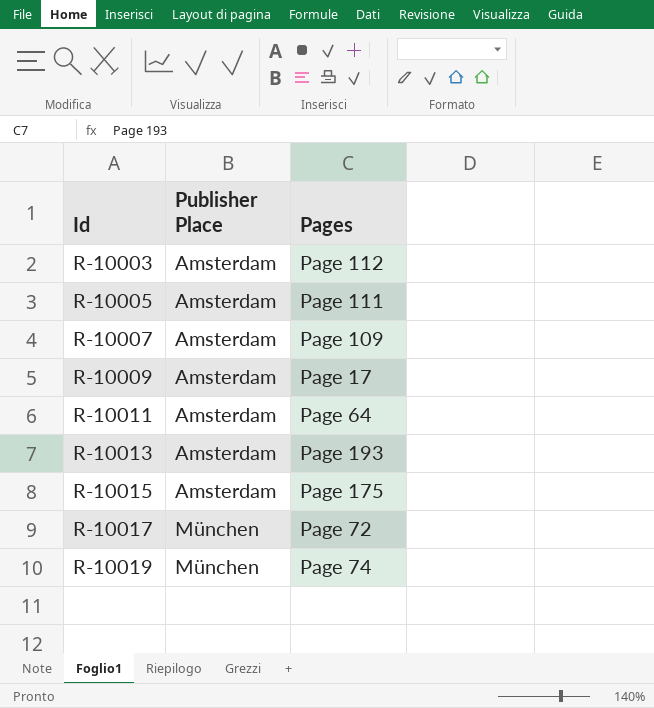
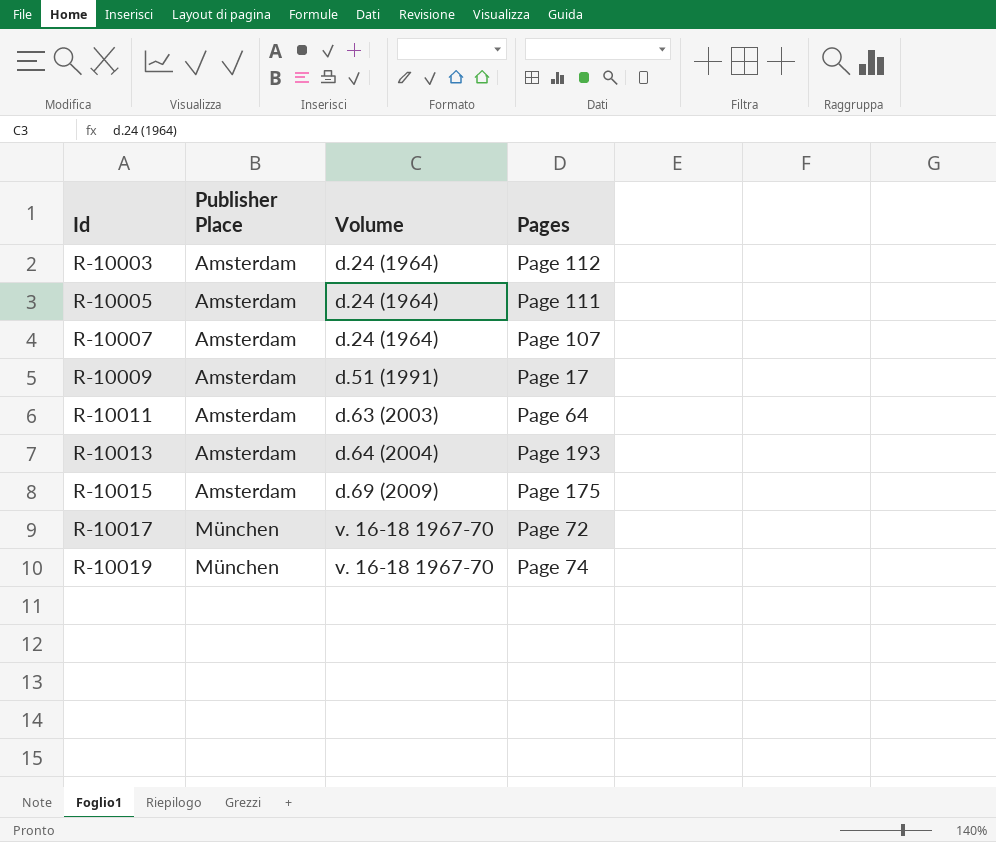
column Volume | position: none -> 3
R-10007 | Pages: Page 109 -> Page 107

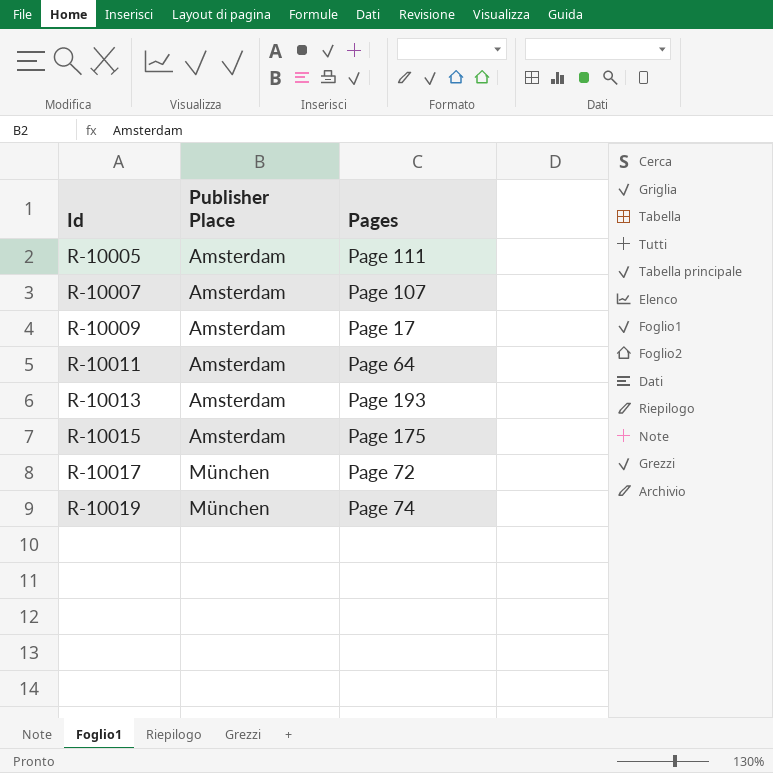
column Volume | position: 3 -> none
row R-10003: Amsterdam | d.24 (1964) | Page 112 -> none

